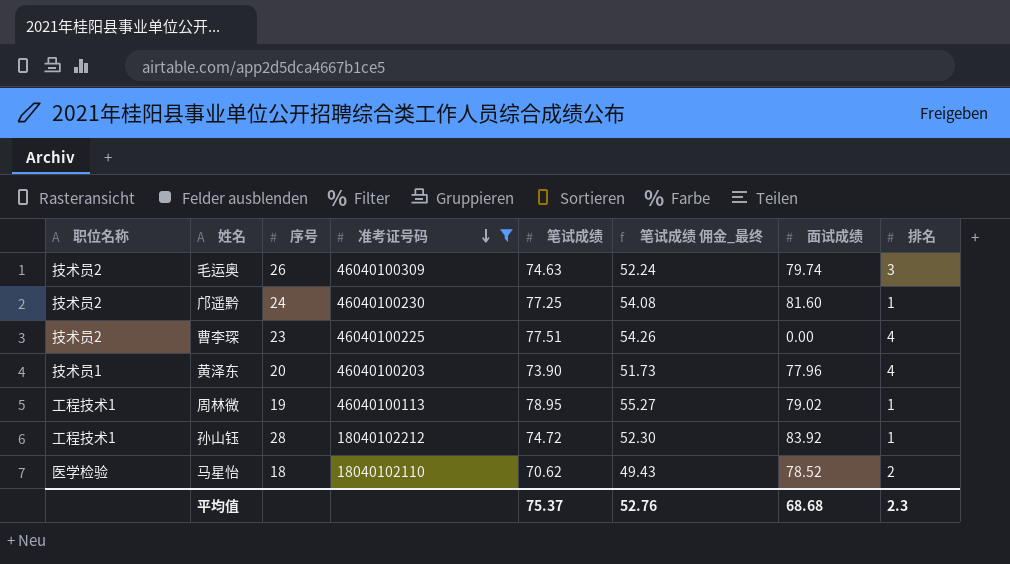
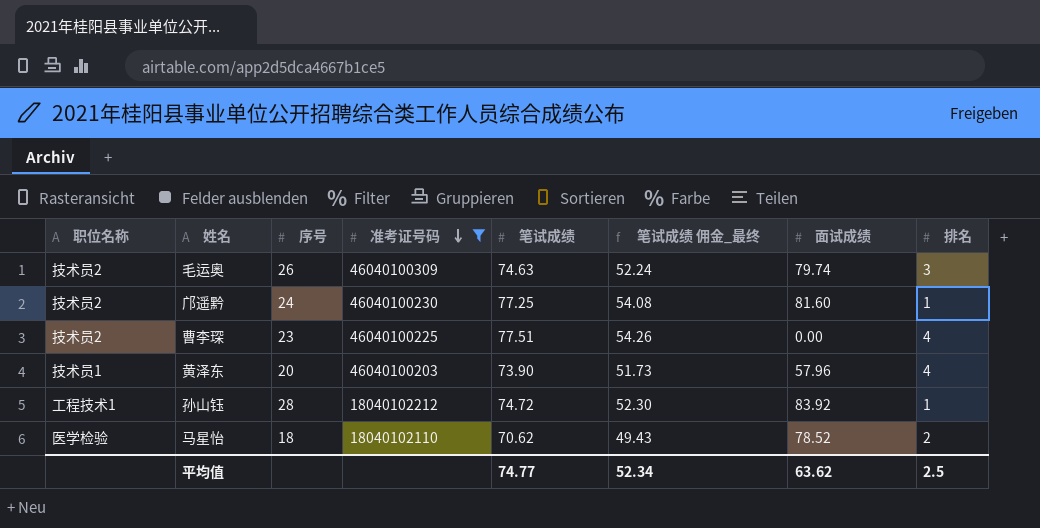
row 周林微: 工程技术1 | 19 | 46040100113 | 78.95 | 55.27 | 79.02 | 1 -> none
黄泽东 | 面试成绩: 77.96 -> 57.96
平均值 | 笔试成绩: 75.37 -> 74.77
平均值 | 笔试成绩 佣金_最终: 52.76 -> 52.34
平均值 | 面试成绩: 68.68 -> 63.62
平均值 | 排名: 2.3 -> 2.5

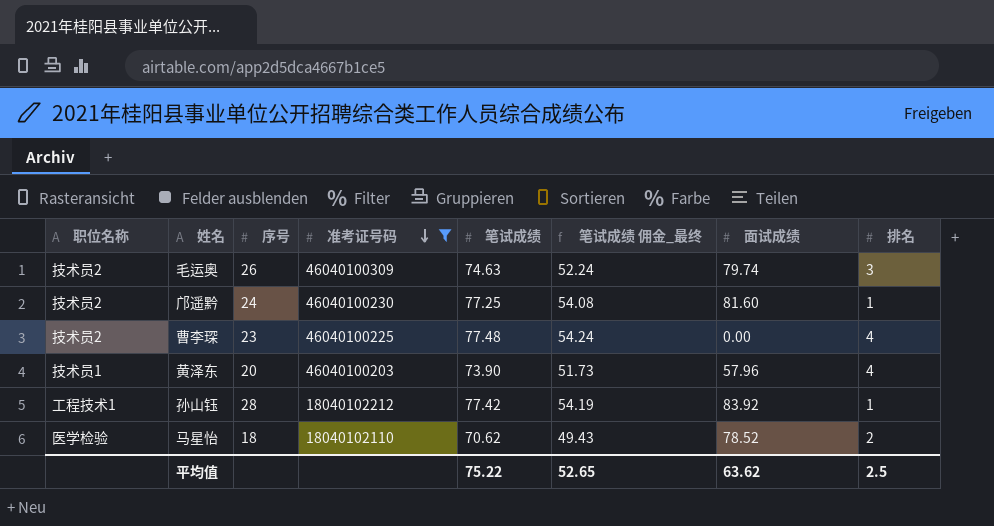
曹李琛 | 笔试成绩: 77.51 -> 77.48
曹李琛 | 笔试成绩 佣金_最终: 54.26 -> 54.24
孙山钰 | 笔试成绩: 74.72 -> 77.42
孙山钰 | 笔试成绩 佣金_最终: 52.30 -> 54.19
平均值 | 笔试成绩: 74.77 -> 75.22
平均值 | 笔试成绩 佣金_最终: 52.34 -> 52.65

